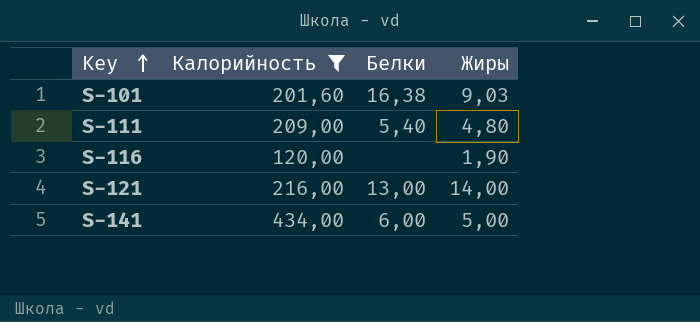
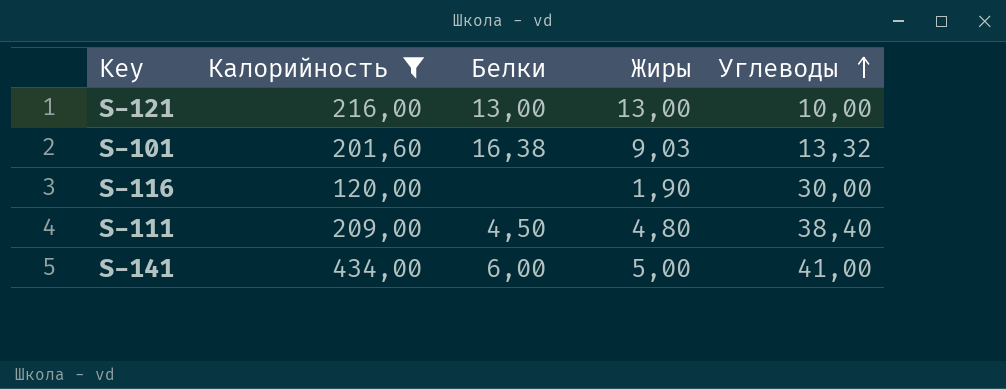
row order: Key ascending -> Углеводы ascending
column Углеводы | position: none -> 5
S-121 | Жиры: 14,00 -> 13,00
S-111 | Белки: 5,40 -> 4,50

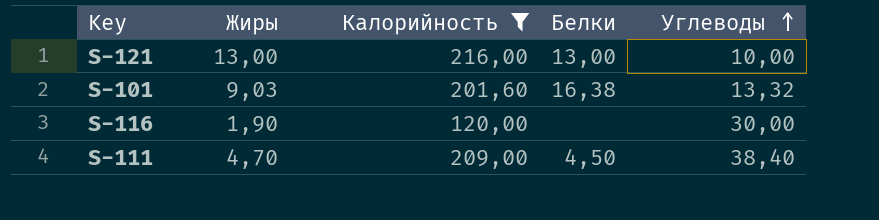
column Жиры | position: 4 -> 2
row S-141: 434,00 | 6,00 | 5,00 | 41,00 -> none
S-111 | Жиры: 4,80 -> 4,70

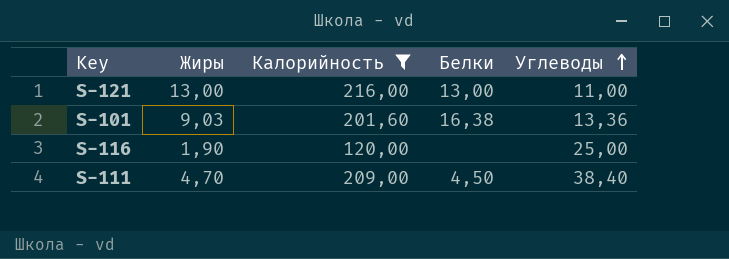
S-121 | Углеводы: 10,00 -> 11,00
S-101 | Углеводы: 13,32 -> 13,36
S-116 | Углеводы: 30,00 -> 25,00

